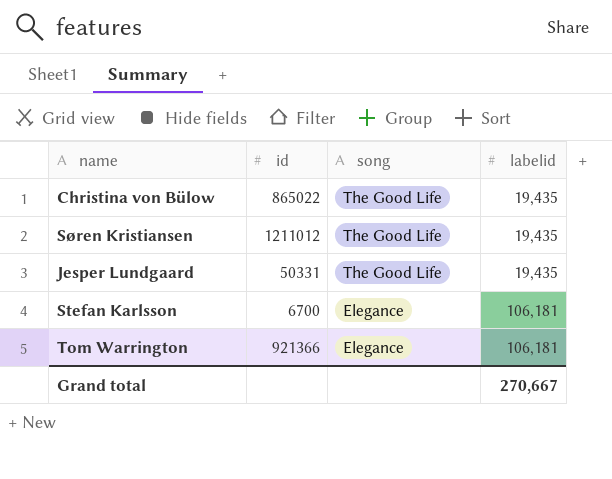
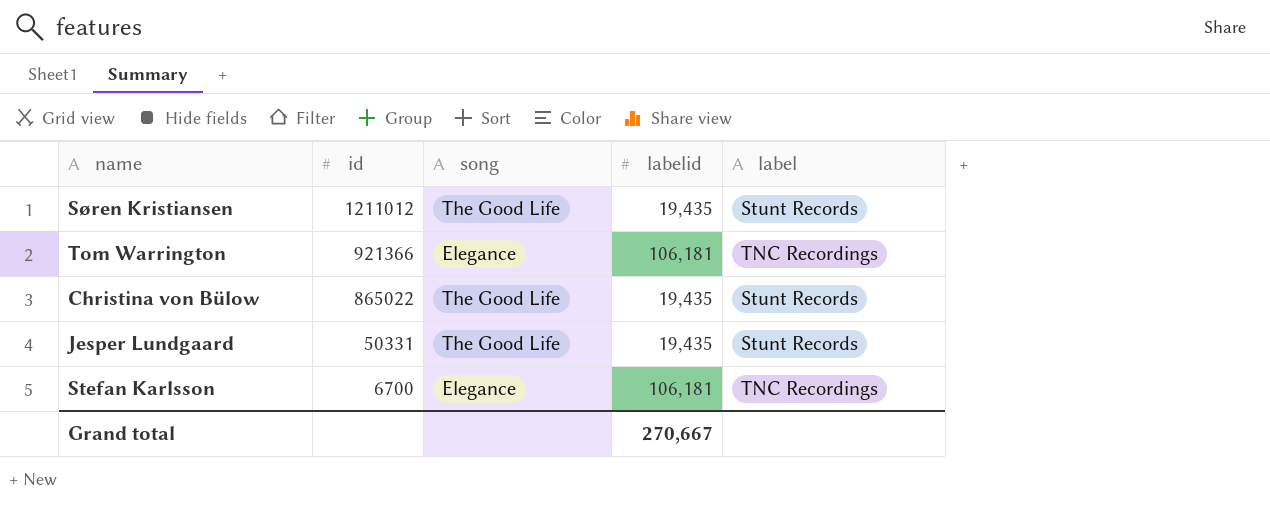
row order: song descending -> id descending
column label | position: none -> 5

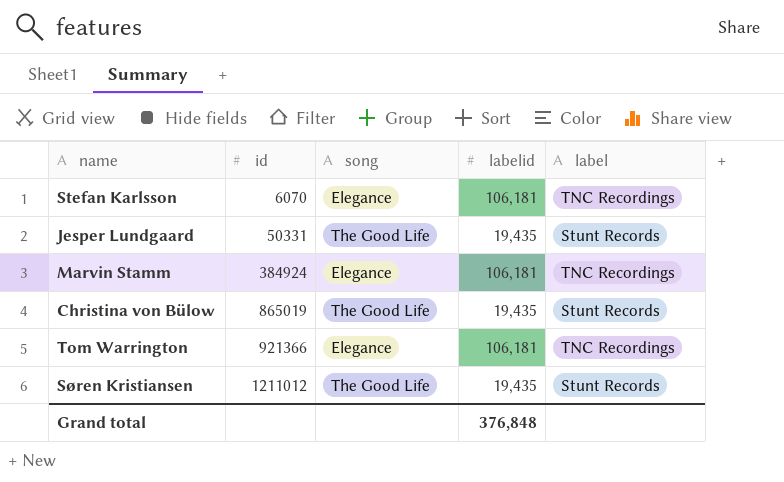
row order: id descending -> id ascending
Stefan Karlsson | id: 6700 -> 6070
row Marvin Stamm: none -> 384924 | Elegance | 106,181 | TNC Recordings
Christina von Bülow | id: 865022 -> 865019
Grand total | labelid: 270,667 -> 376,848

